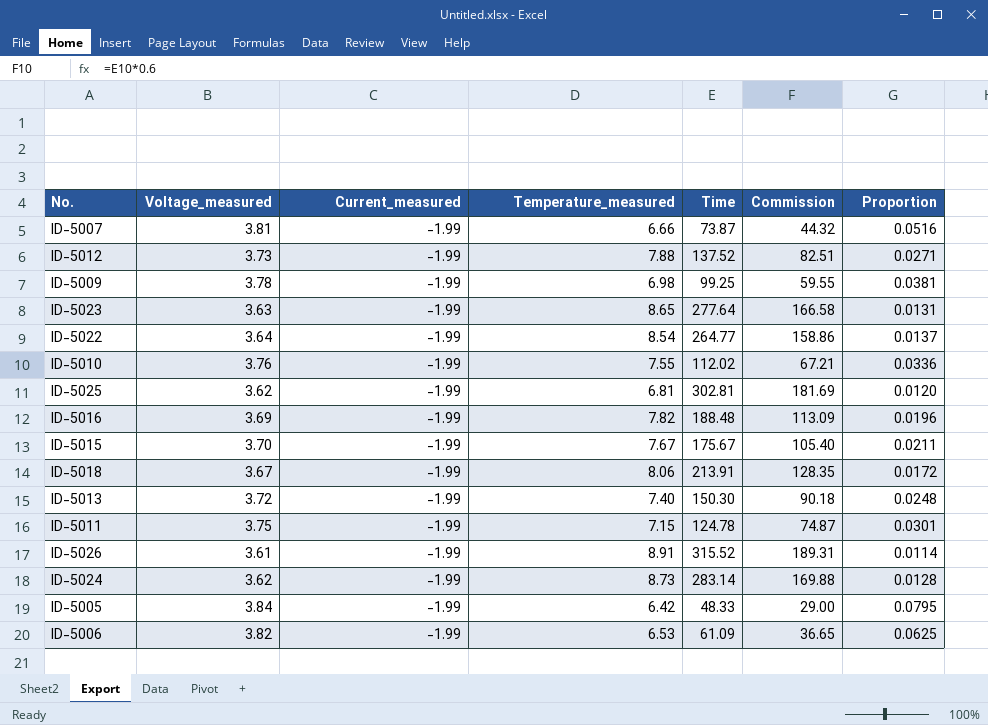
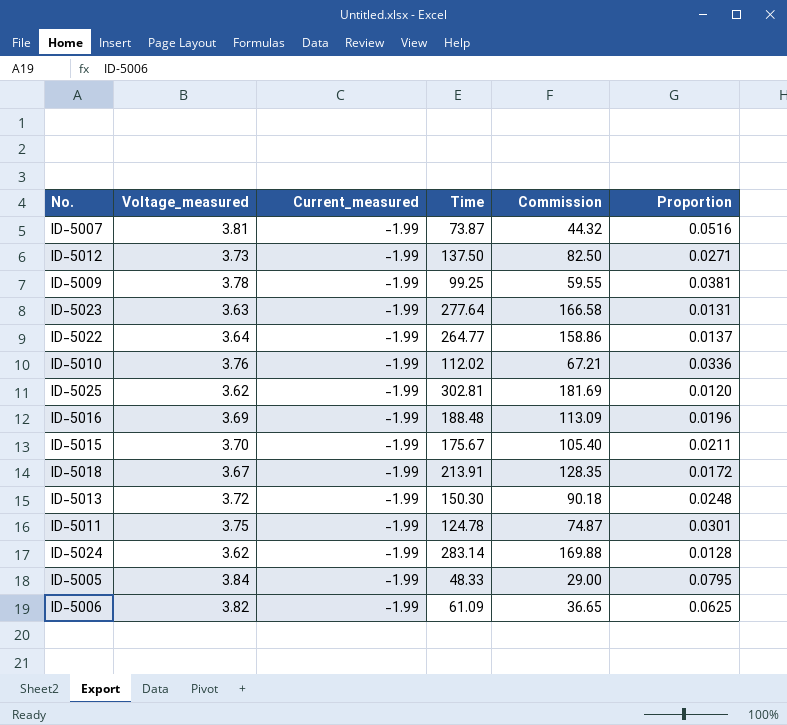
column Temperature_measured | position: 4 -> none
row ID-5026: 3.61 | -1.99 | 8.91 | 315.52 | 189.31 | 0.0114 -> none
ID-5012 | Time: 137.52 -> 137.50
ID-5012 | Commission: 82.51 -> 82.50

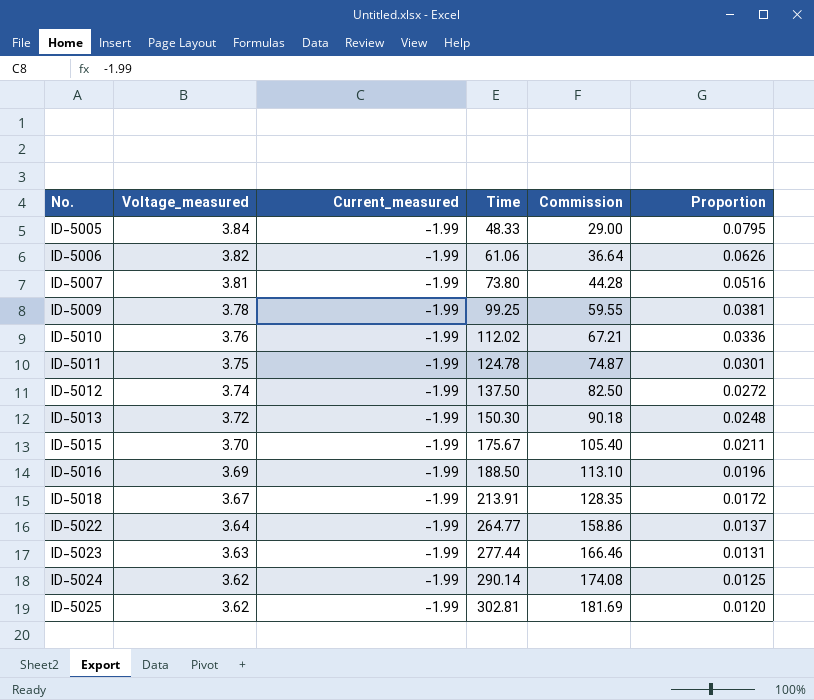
row order: none -> No. ascending
ID-5006 | Time: 61.09 -> 61.06
ID-5006 | Commission: 36.65 -> 36.64
ID-5006 | Proportion: 0.0625 -> 0.0626
ID-5007 | Time: 73.87 -> 73.80
ID-5007 | Commission: 44.32 -> 44.28
ID-5012 | Voltage_measured: 3.73 -> 3.74
ID-5012 | Proportion: 0.0271 -> 0.0272
ID-5016 | Time: 188.48 -> 188.50
ID-5016 | Commission: 113.09 -> 113.10
ID-5023 | Time: 277.64 -> 277.44
ID-5023 | Commission: 166.58 -> 166.46
ID-5024 | Time: 283.14 -> 290.14
ID-5024 | Commission: 169.88 -> 174.08
ID-5024 | Proportion: 0.0128 -> 0.0125

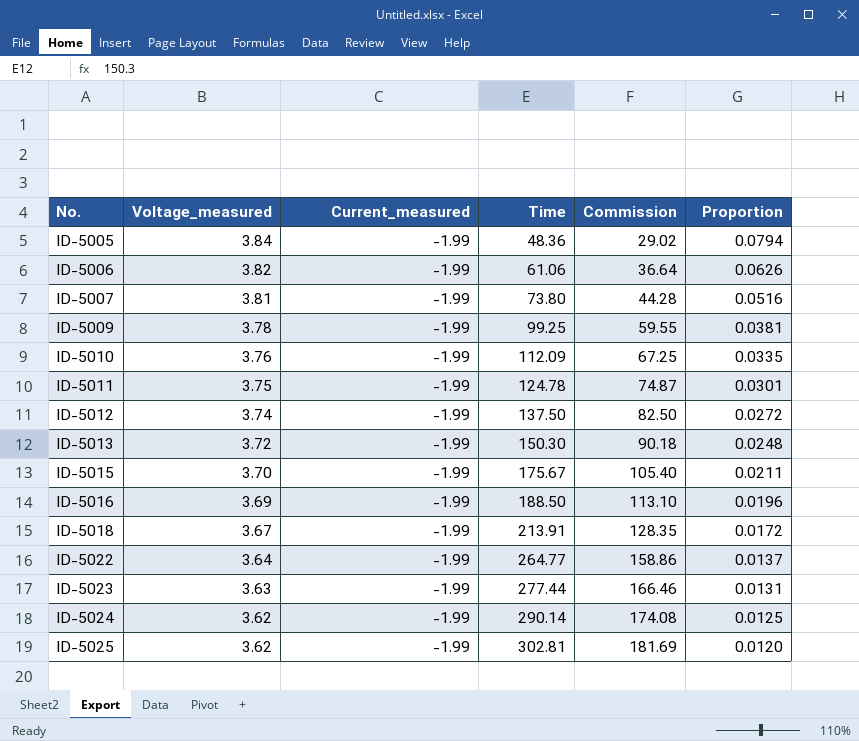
ID-5005 | Time: 48.33 -> 48.36
ID-5005 | Commission: 29.00 -> 29.02
ID-5005 | Proportion: 0.0795 -> 0.0794
ID-5010 | Time: 112.02 -> 112.09
ID-5010 | Commission: 67.21 -> 67.25
ID-5010 | Proportion: 0.0336 -> 0.0335

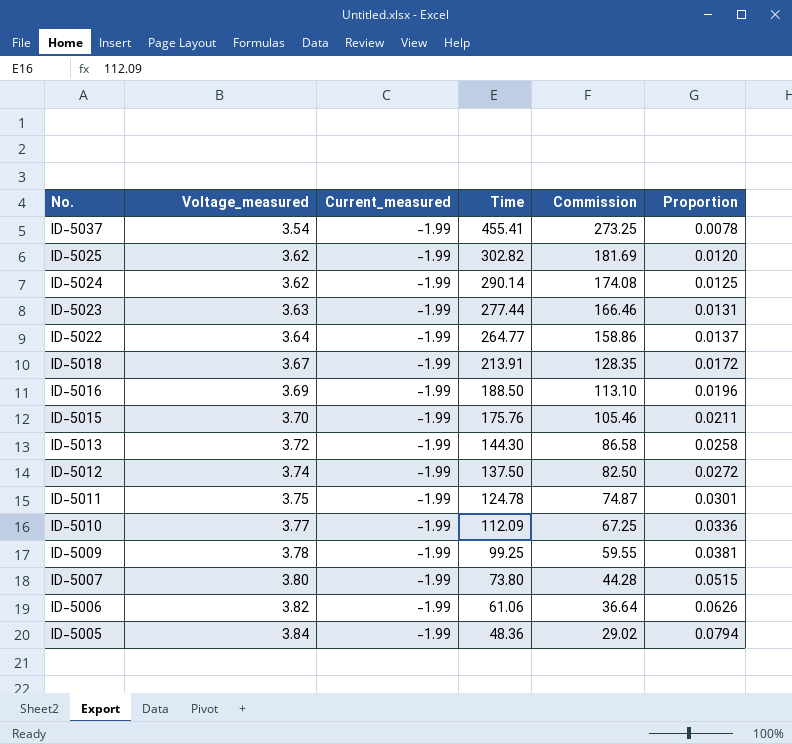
row order: No. ascending -> No. descending
row ID-5037: none -> 3.54 | -1.99 | 455.41 | 273.25 | 0.0078
ID-5025 | Time: 302.81 -> 302.82
ID-5015 | Time: 175.67 -> 175.76
ID-5015 | Commission: 105.40 -> 105.46
ID-5013 | Time: 150.30 -> 144.30
ID-5013 | Commission: 90.18 -> 86.58
ID-5013 | Proportion: 0.0248 -> 0.0258
ID-5010 | Voltage_measured: 3.76 -> 3.77
ID-5010 | Proportion: 0.0335 -> 0.0336
ID-5007 | Voltage_measured: 3.81 -> 3.80
ID-5007 | Proportion: 0.0516 -> 0.0515

